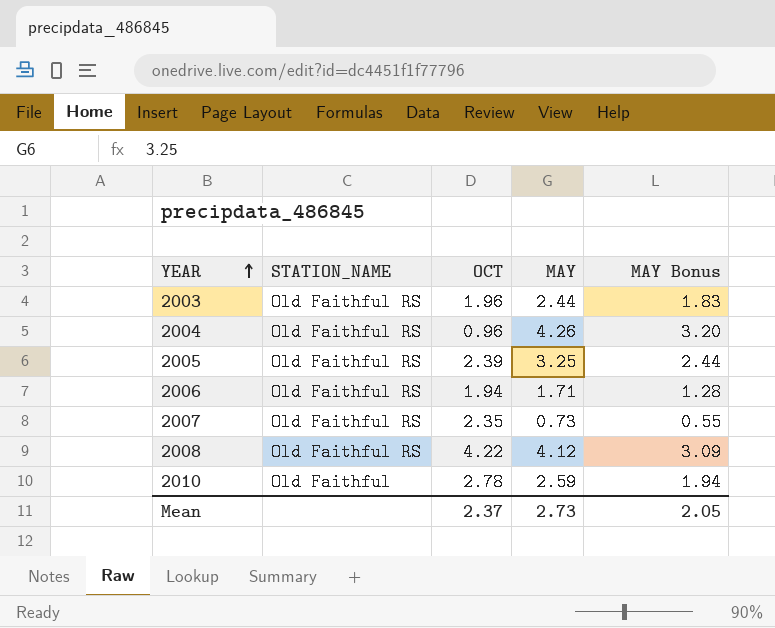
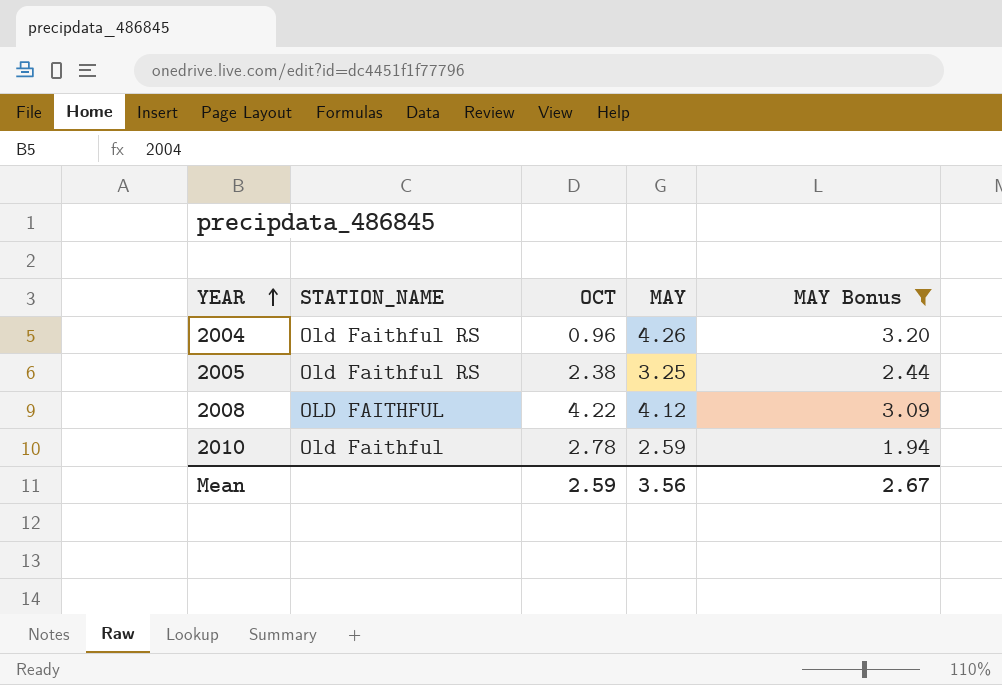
filter: none -> MAY Bonus >= 1.94
2005 | OCT: 2.39 -> 2.38
2008 | STATION_NAME: Old Faithful RS -> OLD FAITHFUL
Mean | OCT: 2.37 -> 2.59
Mean | MAY: 2.73 -> 3.56
Mean | MAY Bonus: 2.05 -> 2.67

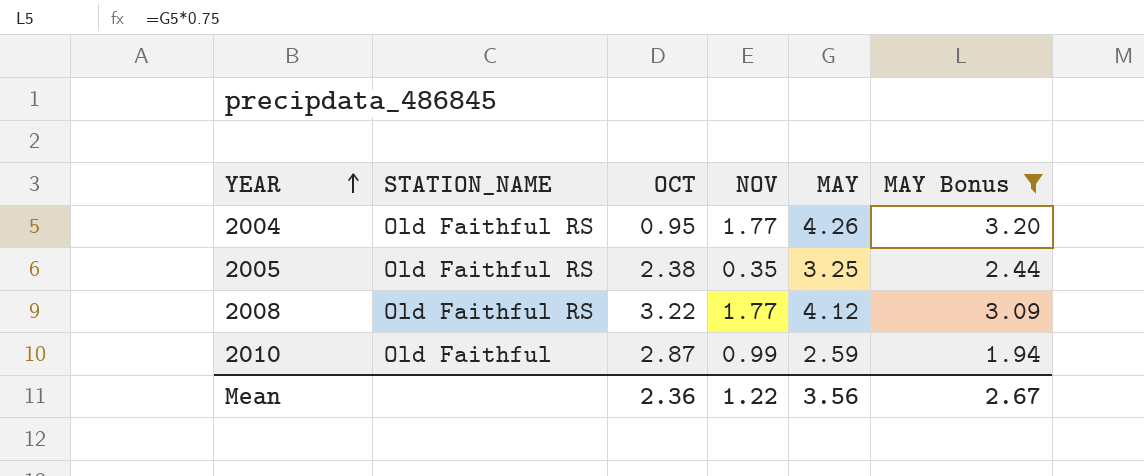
column NOV | position: none -> 4
2004 | OCT: 0.96 -> 0.95
2008 | STATION_NAME: OLD FAITHFUL -> Old Faithful RS
2008 | OCT: 4.22 -> 3.22
2010 | OCT: 2.78 -> 2.87
Mean | OCT: 2.59 -> 2.36

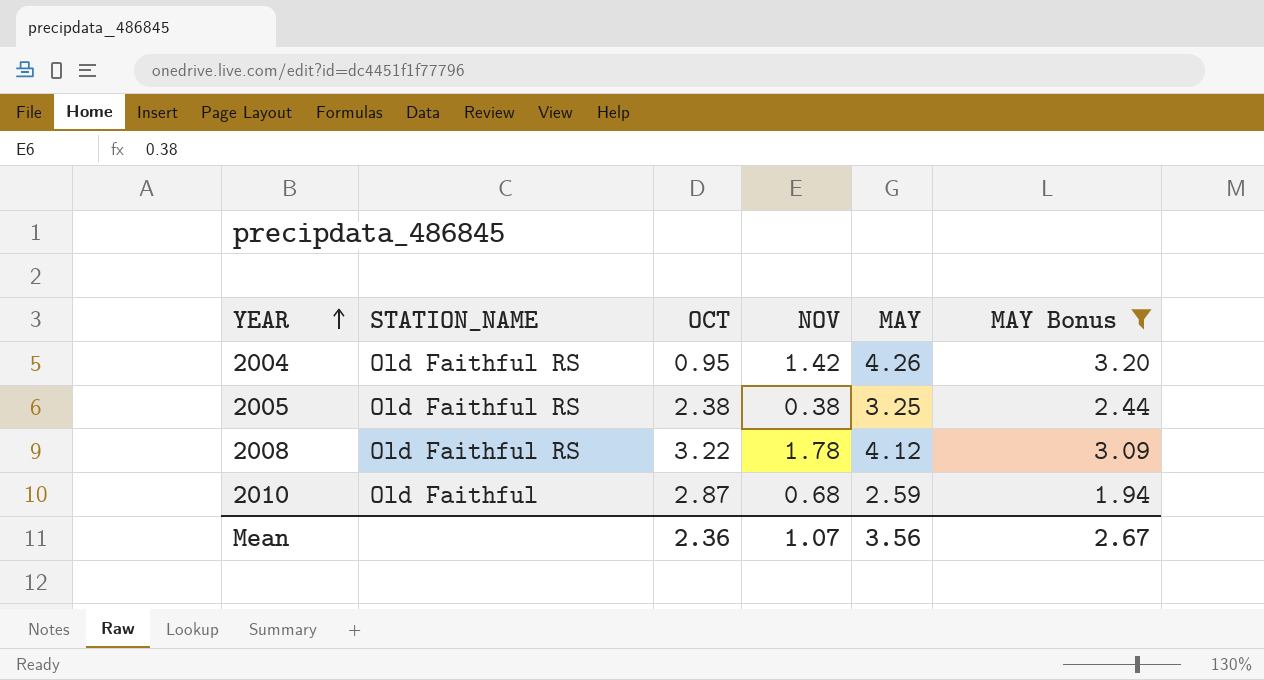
2004 | NOV: 1.77 -> 1.42
2005 | NOV: 0.35 -> 0.38
2008 | NOV: 1.77 -> 1.78
2010 | NOV: 0.99 -> 0.68
Mean | NOV: 1.22 -> 1.07

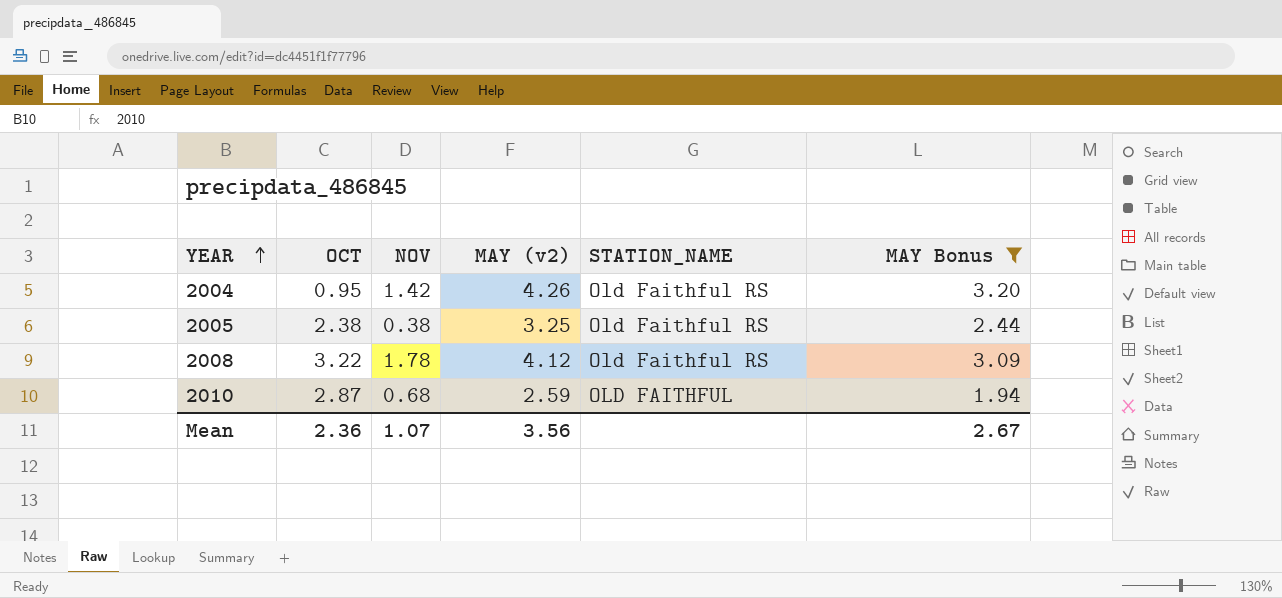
column name: MAY -> MAY (v2)
column STATION_NAME | position: 2 -> 5
2010 | STATION_NAME: Old Faithful -> OLD FAITHFUL

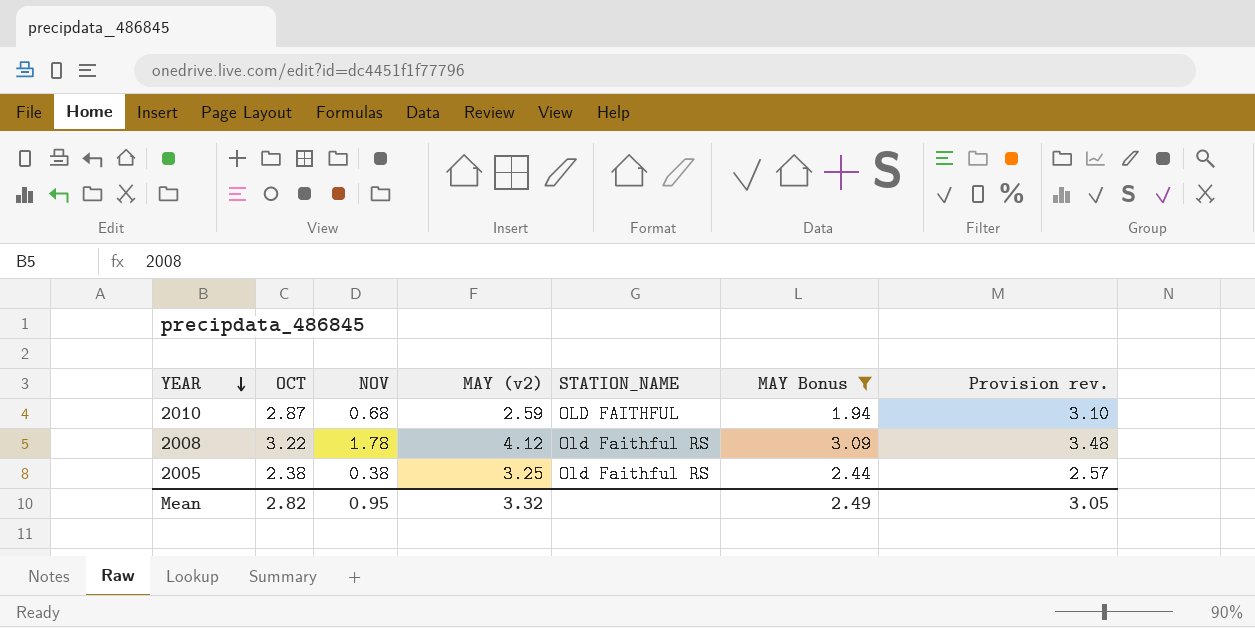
row order: YEAR ascending -> YEAR descending
column Provision rev. | formula: none -> [OCT] * 1.08
row 2004: 0.95 | 1.42 | 4.26 | Old Faithful RS | 3.20 -> none
Mean | OCT: 2.36 -> 2.82
Mean | NOV: 1.07 -> 0.95
Mean | MAY (v2): 3.56 -> 3.32
Mean | MAY Bonus: 2.67 -> 2.49

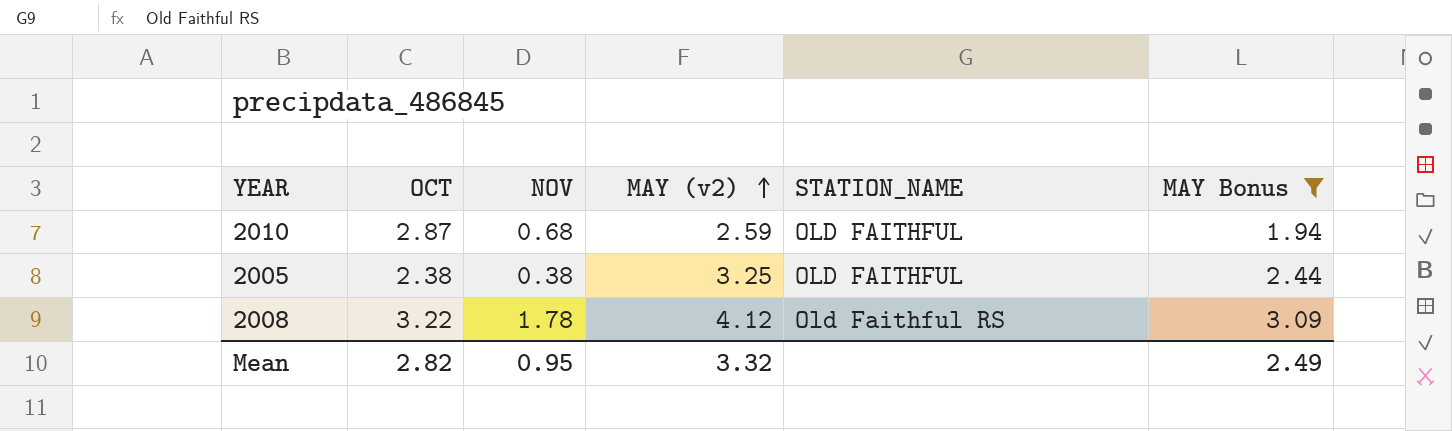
row order: YEAR descending -> MAY (v2) ascending
column Provision rev. | formula: [OCT] * 1.08 -> none
2005 | STATION_NAME: Old Faithful RS -> OLD FAITHFUL

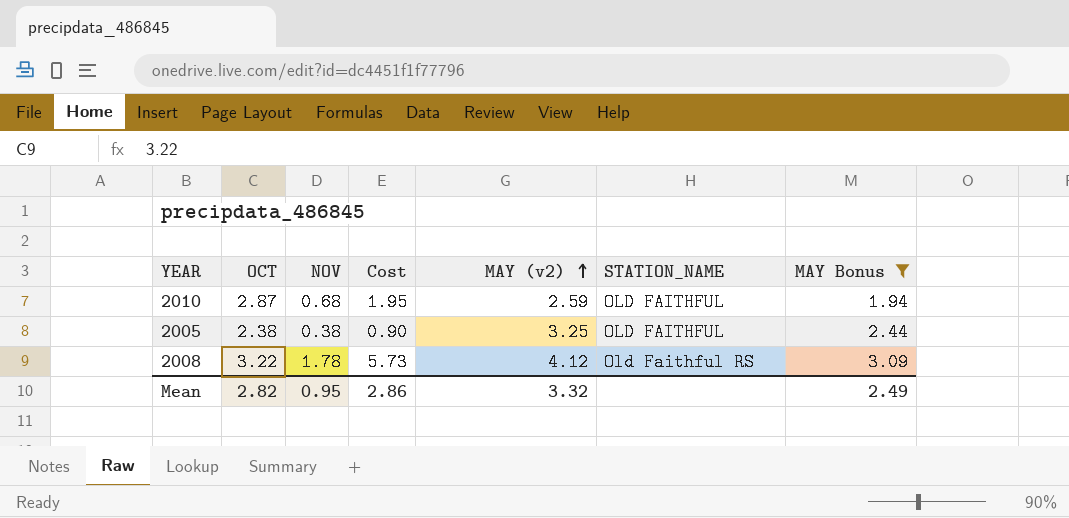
column Cost | formula: none -> [OCT] * [NOV]

